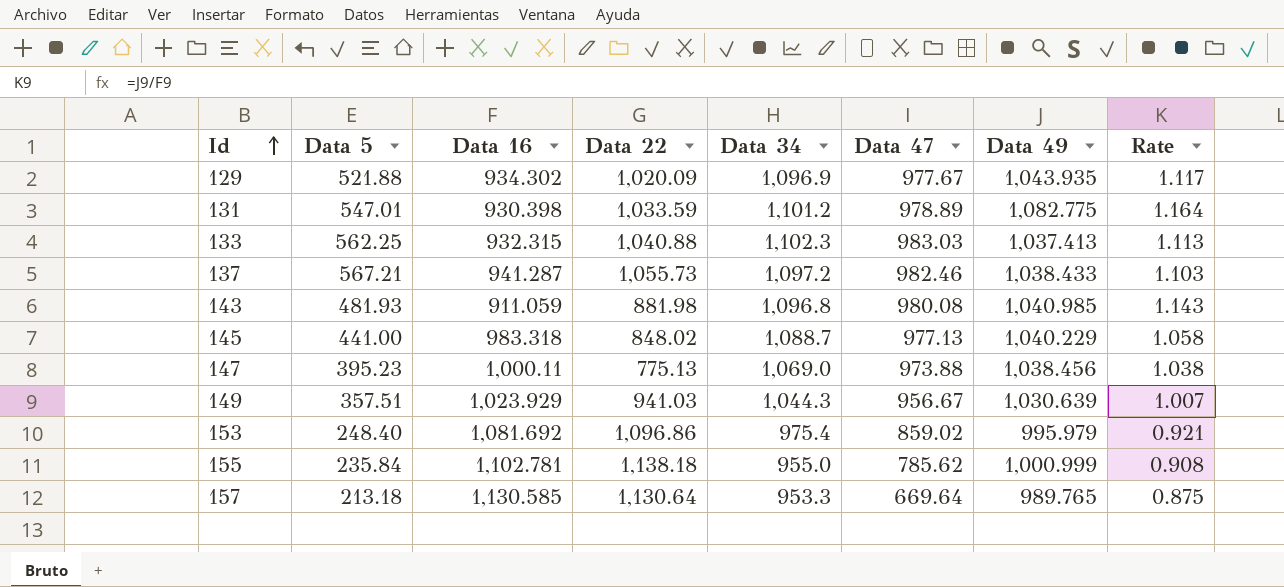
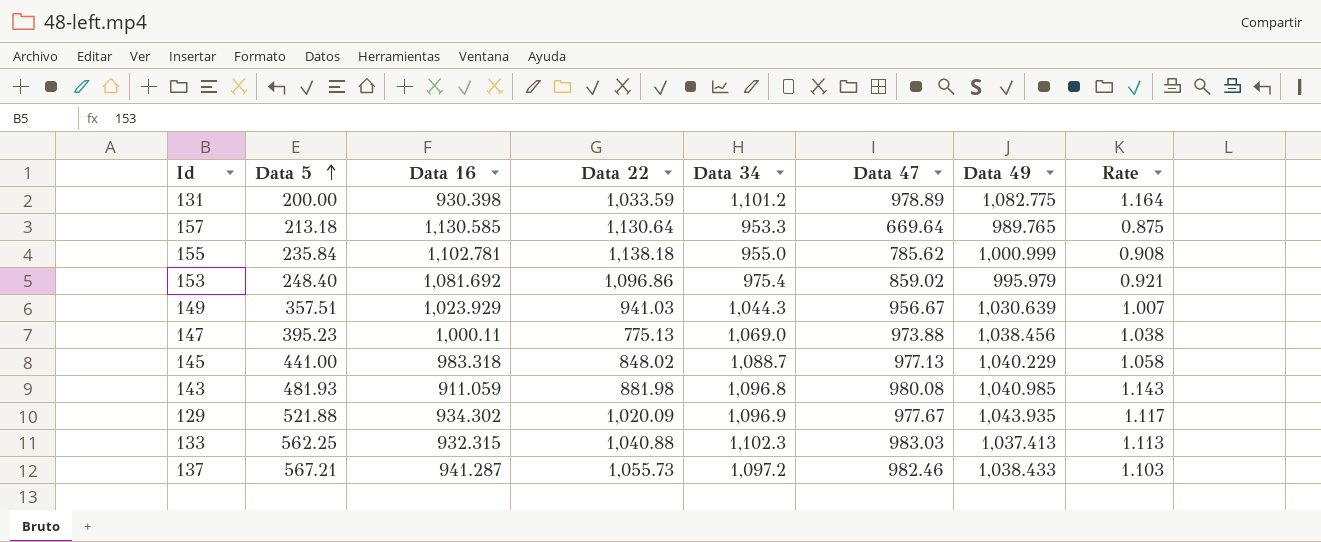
row order: Id ascending -> Data 5 ascending
131 | Data 5: 547.01 -> 200.00

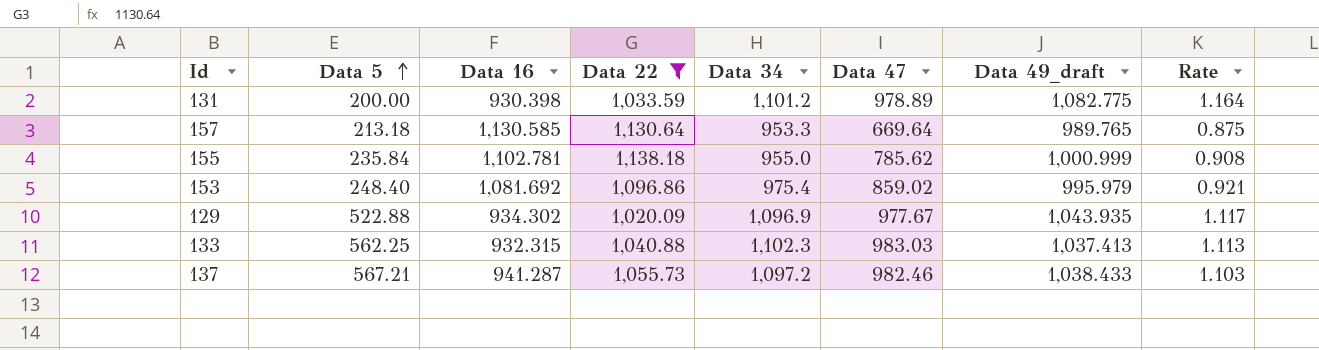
filter: none -> Data 22 >= 1,020.09
column name: Data 49 -> Data 49_draft
129 | Data 5: 521.88 -> 522.88

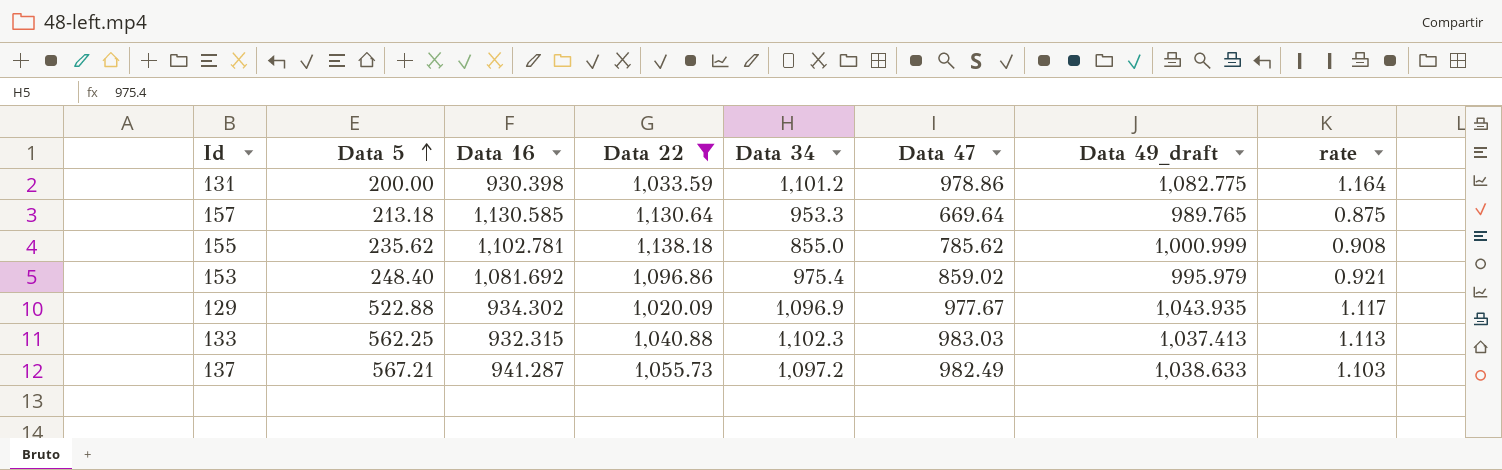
column name: Rate -> rate
131 | Data 47: 978.89 -> 978.86
155 | Data 5: 235.84 -> 235.62
155 | Data 34: 955.0 -> 855.0
137 | Data 47: 982.46 -> 982.49
137 | Data 49_draft: 1,038.433 -> 1,038.633

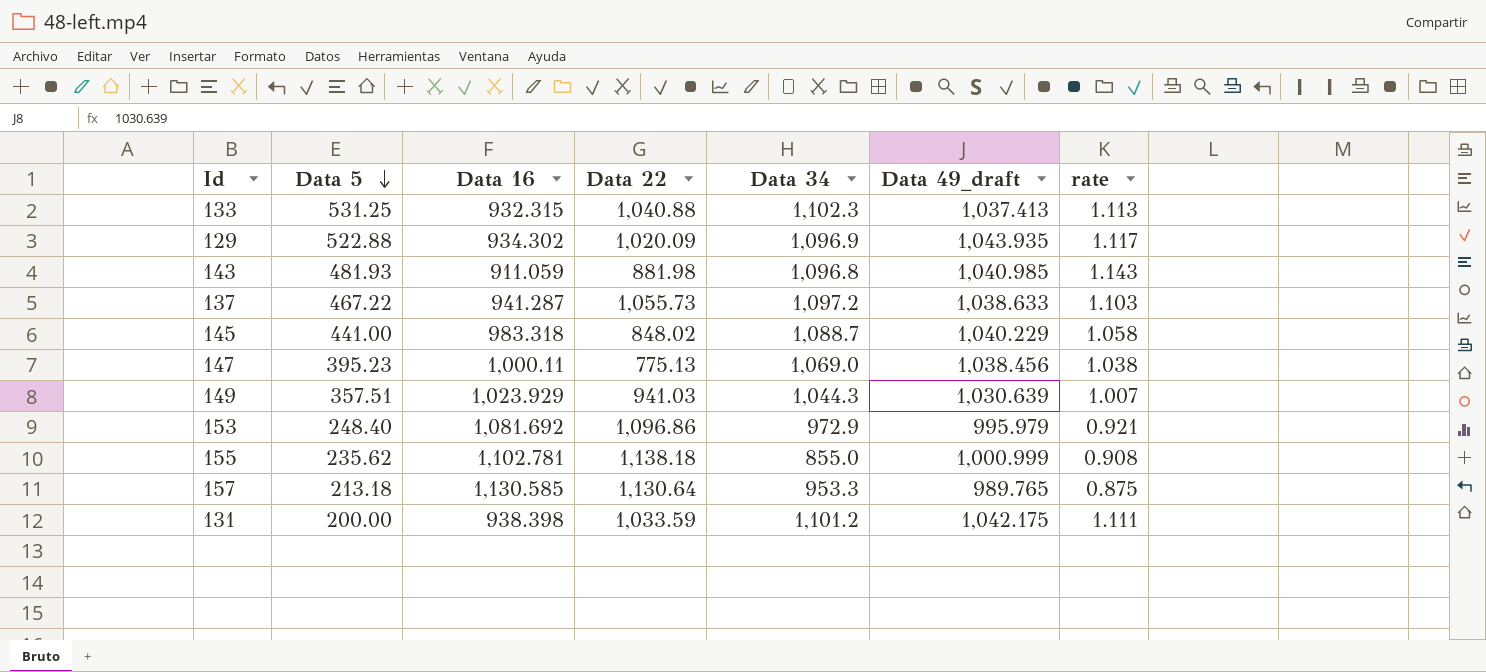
filter: Data 22 >= 1,020.09 -> none
row order: Data 5 ascending -> Data 5 descending
column Data 47 | position: 6 -> none
133 | Data 5: 562.25 -> 531.25
137 | Data 5: 567.21 -> 467.22
153 | Data 34: 975.4 -> 972.9
131 | Data 16: 930.398 -> 938.398
131 | Data 49_draft: 1,082.775 -> 1,042.175
131 | rate: 1.164 -> 1.111

